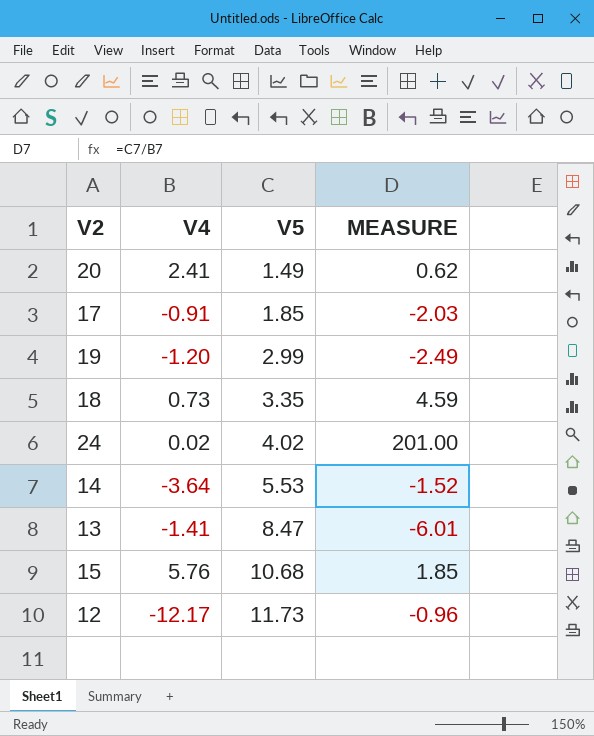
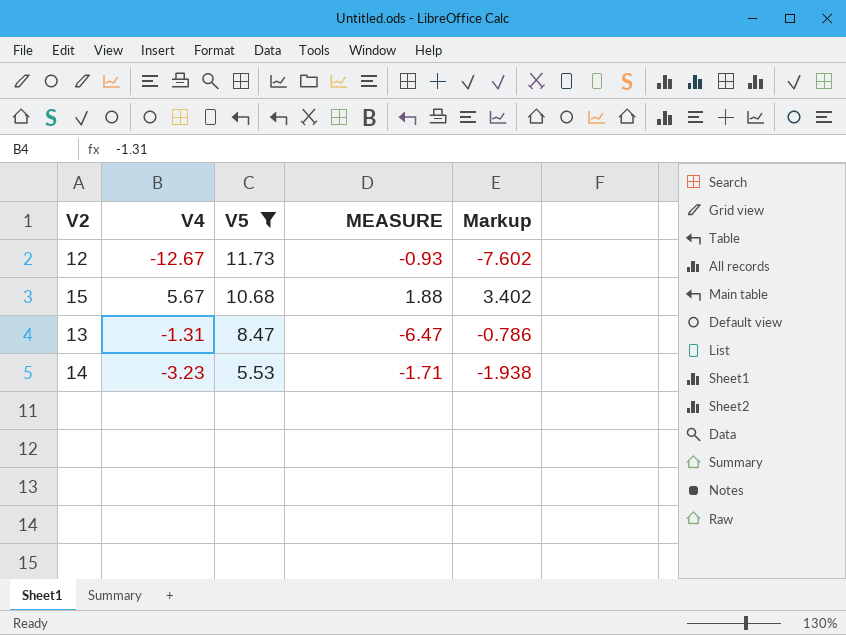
filter: none -> V5 >= 5.53
row order: V5 ascending -> V5 descending
column Markup | formula: none -> [V4] * 0.6
12 | V4: -12.17 -> -12.67
12 | MEASURE: -0.96 -> -0.93
15 | V4: 5.76 -> 5.67
15 | MEASURE: 1.85 -> 1.88
13 | V4: -1.41 -> -1.31
13 | MEASURE: -6.01 -> -6.47
14 | V4: -3.64 -> -3.23
14 | MEASURE: -1.52 -> -1.71

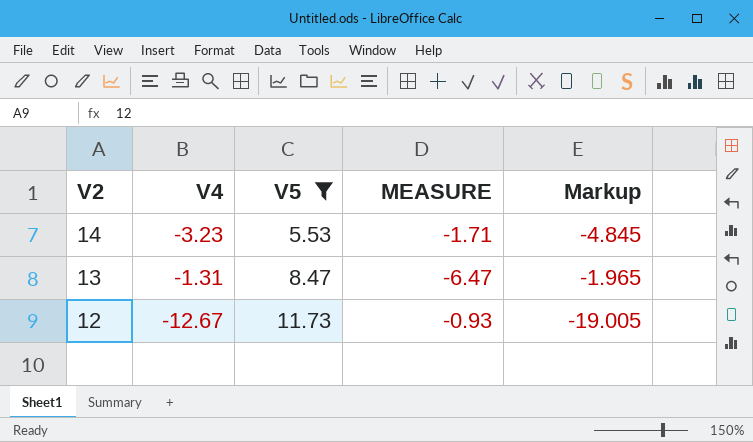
row order: V5 descending -> V2 descending
column Markup | formula: [V4] * 0.6 -> [V4] * 1.5
row 15: 5.67 | 10.68 | 1.88 | 3.402 -> none

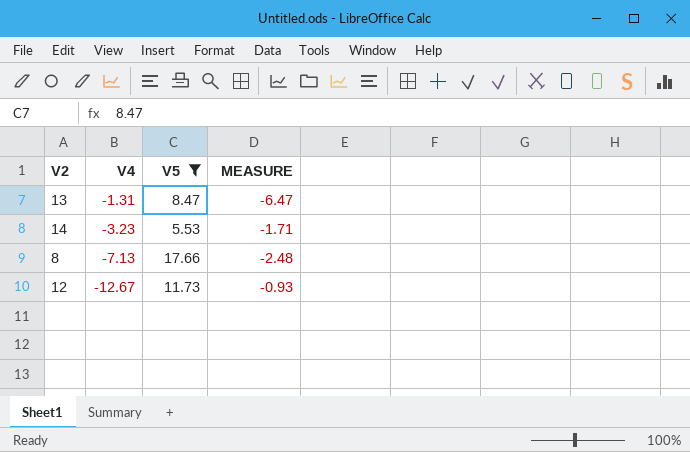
row order: V2 descending -> V4 descending
column Markup | formula: [V4] * 1.5 -> none
row 8: none -> -7.13 | 17.66 | -2.48

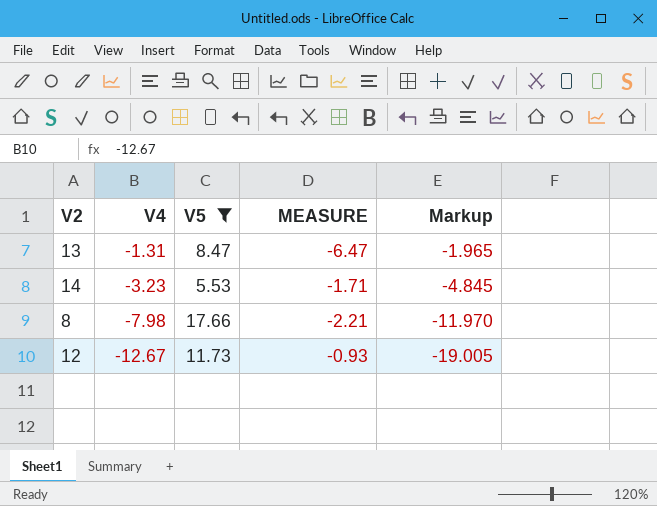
column Markup | formula: none -> [V4] * 1.5
8 | V4: -7.13 -> -7.98
8 | MEASURE: -2.48 -> -2.21

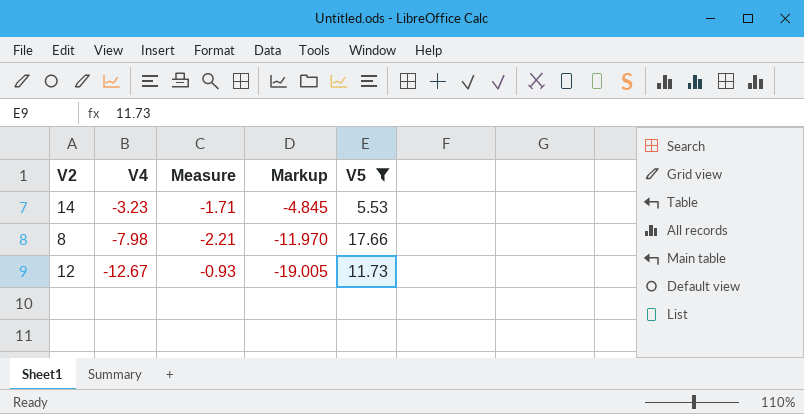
column name: MEASURE -> Measure
column V5 | position: 3 -> 5
row 13: -1.31 | 8.47 | -6.47 | -1.965 -> none

